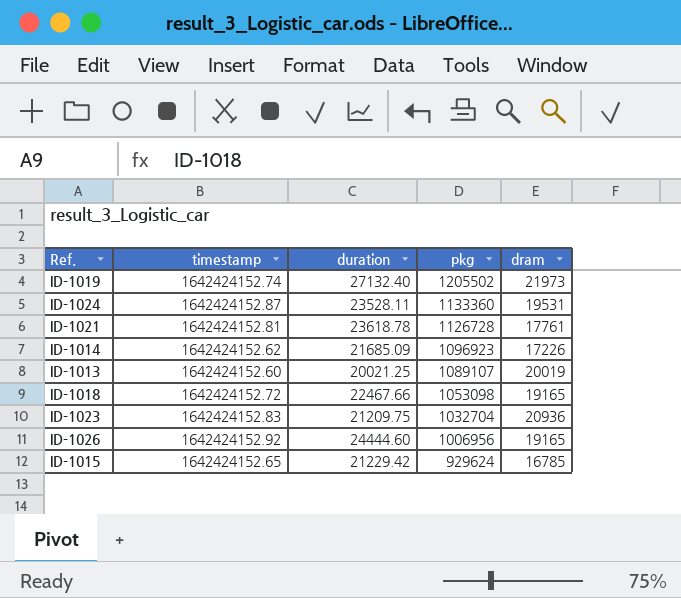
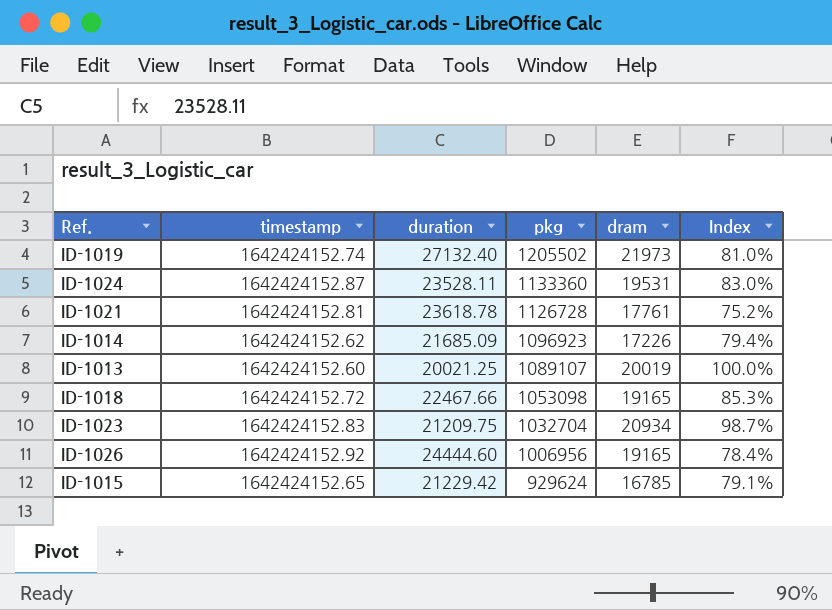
column Index | formula: none -> [dram] / [duration]
ID-1023 | dram: 20936 -> 20934

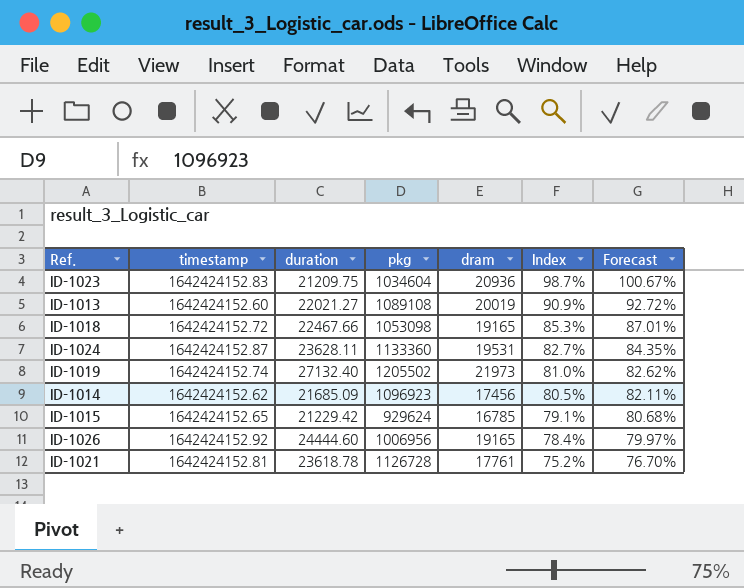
row order: pkg descending -> Index descending
column Forecast | formula: none -> [Index] * 1.02
ID-1023 | pkg: 1032704 -> 1034604
ID-1023 | dram: 20934 -> 20936
ID-1013 | duration: 20021.25 -> 22021.27
ID-1013 | pkg: 1089107 -> 1089108
ID-1013 | Index: 100.0% -> 90.9%
ID-1024 | duration: 23528.11 -> 23628.11
ID-1024 | Index: 83.0% -> 82.7%
ID-1014 | dram: 17226 -> 17456
ID-1014 | Index: 79.4% -> 80.5%

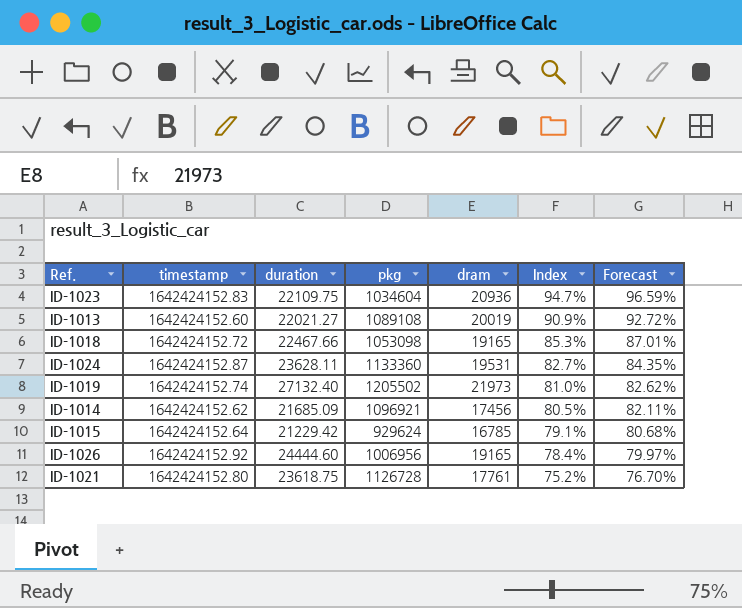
ID-1023 | duration: 21209.75 -> 22109.75
ID-1023 | Index: 98.7% -> 94.7%
ID-1023 | Forecast: 100.67% -> 96.59%
ID-1014 | pkg: 1096923 -> 1096921
ID-1015 | timestamp: 1642424152.65 -> 1642424152.64
ID-1021 | timestamp: 1642424152.81 -> 1642424152.80
ID-1021 | duration: 23618.78 -> 23618.75

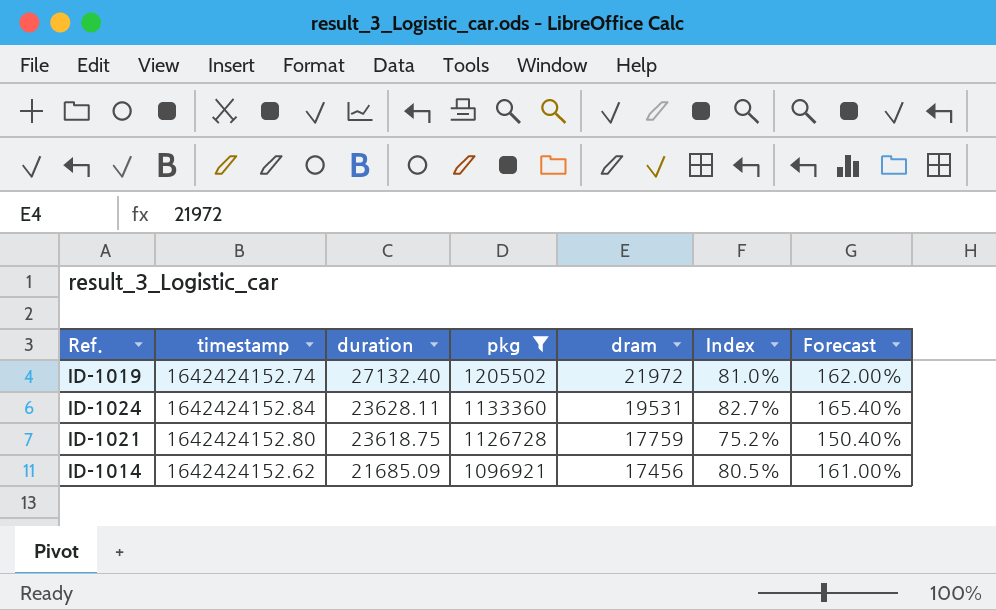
filter: none -> pkg >= 1096921
row order: Index descending -> duration descending
column Forecast | formula: [Index] * 1.02 -> [Index] * 2
ID-1019 | dram: 21973 -> 21972
ID-1024 | timestamp: 1642424152.87 -> 1642424152.84
ID-1021 | dram: 17761 -> 17759

